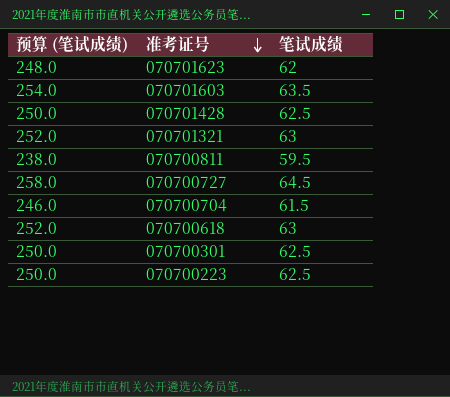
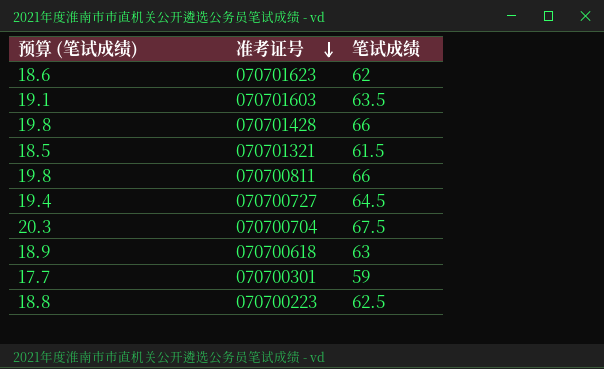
column 预算 (笔试成绩) | formula: [笔试成绩] * 4 -> [笔试成绩] * 0.3
070701428 | 笔试成绩: 62.5 -> 66
070701321 | 笔试成绩: 63 -> 61.5
070700811 | 笔试成绩: 59.5 -> 66
070700704 | 笔试成绩: 61.5 -> 67.5
070700301 | 笔试成绩: 62.5 -> 59

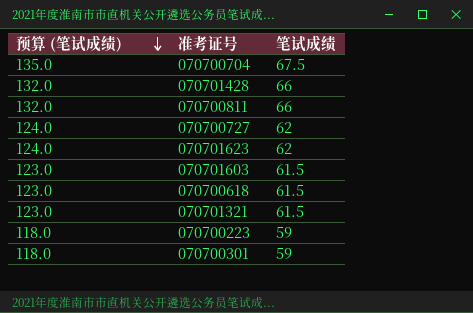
row order: 准考证号 descending -> 预算 (笔试成绩) descending
column 预算 (笔试成绩) | formula: [笔试成绩] * 0.3 -> [笔试成绩] * 2
070700727 | 笔试成绩: 64.5 -> 62
070701603 | 笔试成绩: 63.5 -> 61.5
070700618 | 笔试成绩: 63 -> 61.5
070700223 | 笔试成绩: 62.5 -> 59

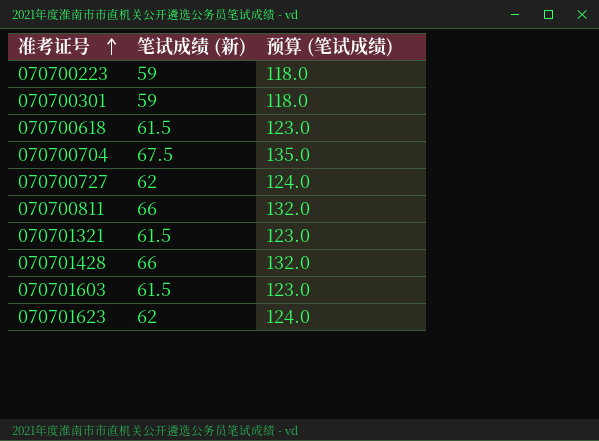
row order: 预算 (笔试成绩) descending -> 准考证号 ascending
column name: 笔试成绩 -> 笔试成绩 (新)
column 预算 (笔试成绩) | position: 1 -> 3

